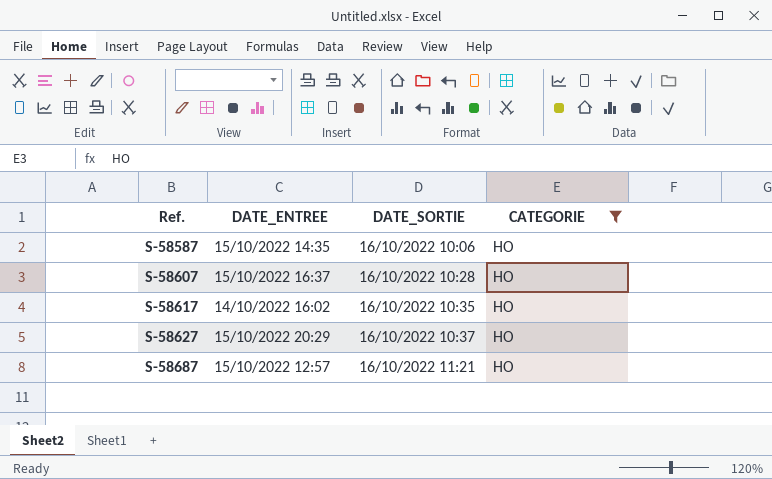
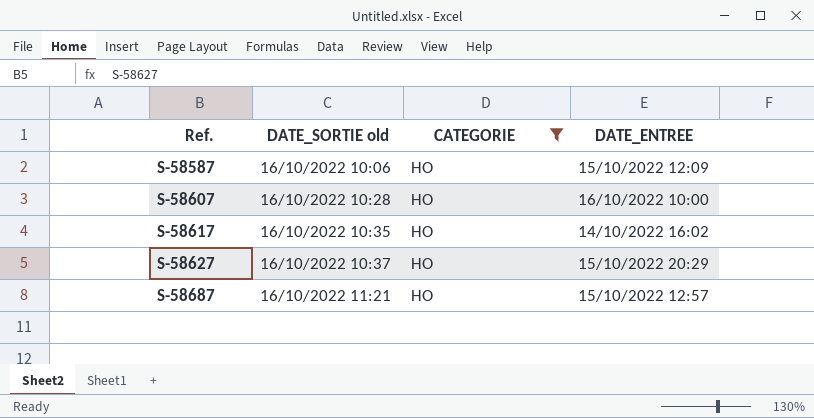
column name: DATE_SORTIE -> DATE_SORTIE old
column DATE_ENTREE | position: 2 -> 4
S-58587 | DATE_ENTREE: 15/10/2022 14:35 -> 15/10/2022 12:09
S-58607 | DATE_ENTREE: 15/10/2022 16:37 -> 16/10/2022 10:00

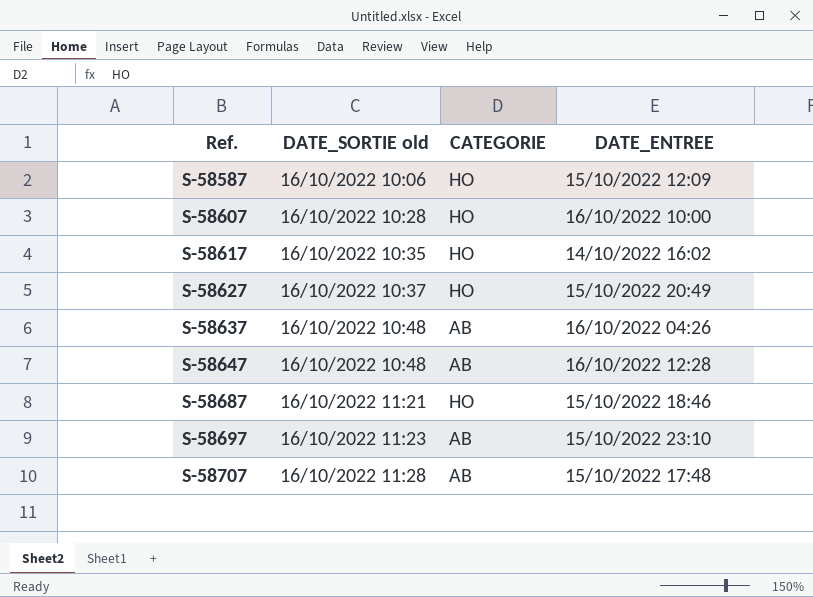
filter: CATEGORIE = HO -> none
S-58627 | DATE_ENTREE: 15/10/2022 20:29 -> 15/10/2022 20:49
S-58687 | DATE_ENTREE: 15/10/2022 12:57 -> 15/10/2022 18:46

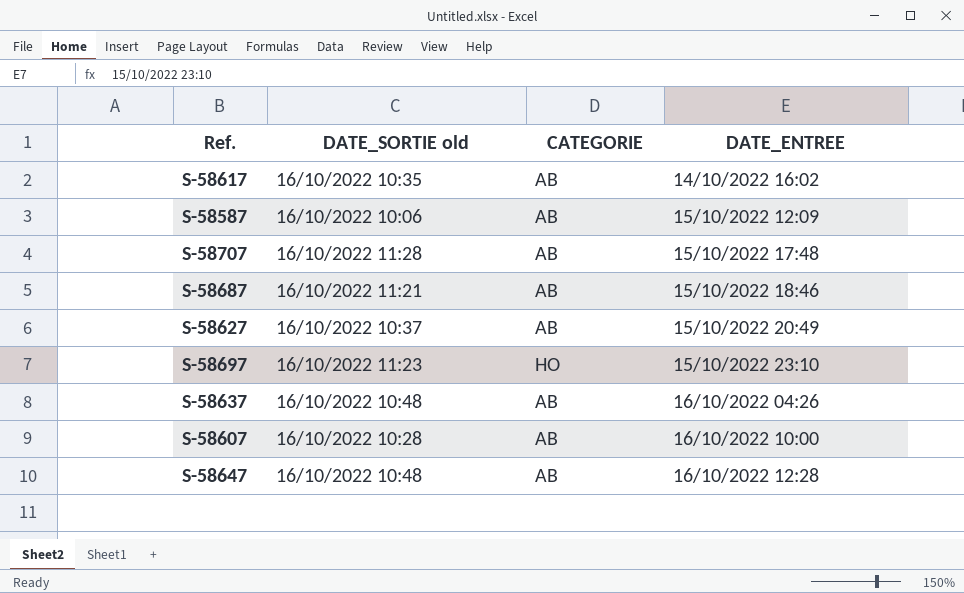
row order: Ref. ascending -> DATE_ENTREE ascending
S-58617 | CATEGORIE: HO -> AB
S-58587 | CATEGORIE: HO -> AB
S-58687 | CATEGORIE: HO -> AB
S-58627 | CATEGORIE: HO -> AB
S-58697 | CATEGORIE: AB -> HO
S-58607 | CATEGORIE: HO -> AB

